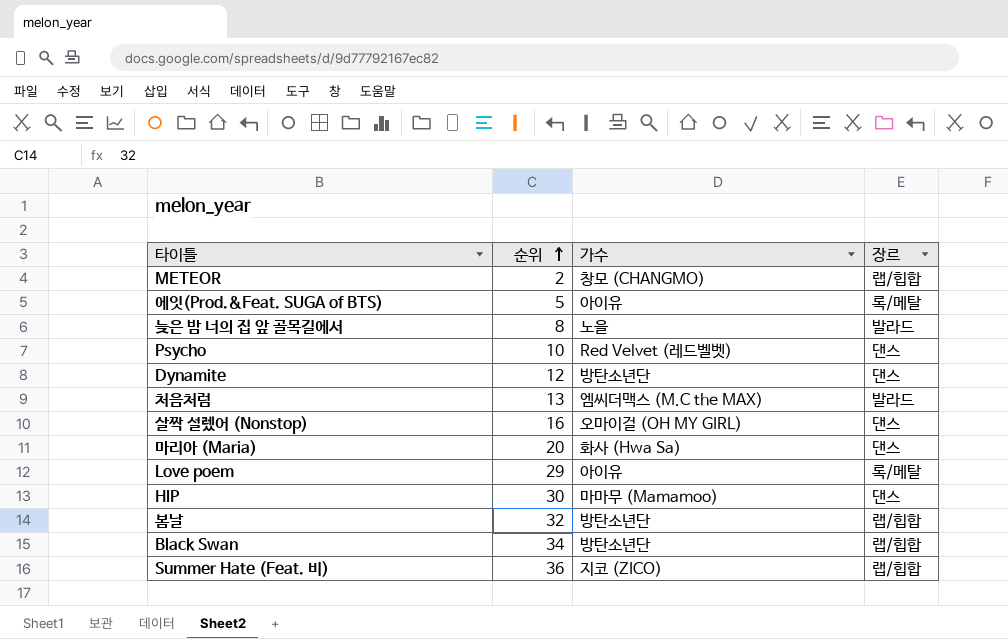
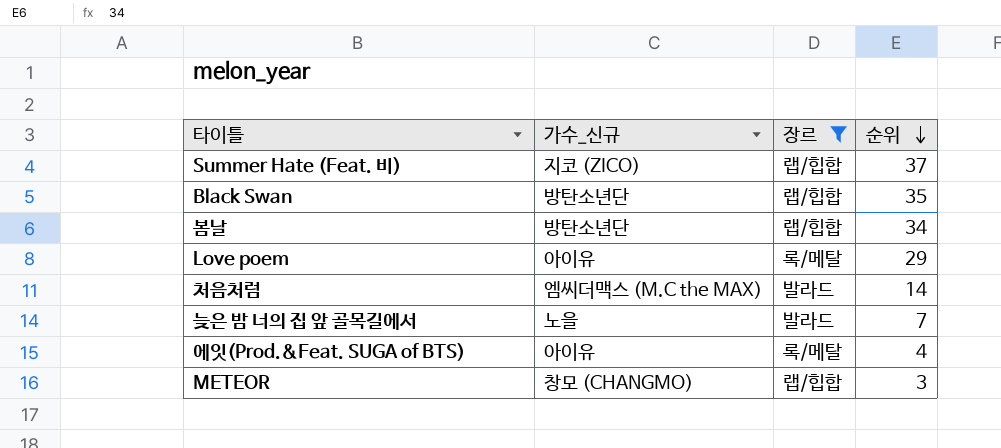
filter: none -> 장르 != 댄스
row order: 순위 ascending -> 순위 descending
column name: 가수 -> 가수_신규
column 순위 | position: 2 -> 4
Summer Hate (Feat. 비) | 순위: 36 -> 37
Black Swan | 순위: 34 -> 35
봄날 | 순위: 32 -> 34
처음처럼 | 순위: 13 -> 14
늦은 밤 너의 집 앞 골목길에서 | 순위: 8 -> 7
에잇(Prod.&Feat. SUGA of BTS) | 순위: 5 -> 4
METEOR | 순위: 2 -> 3

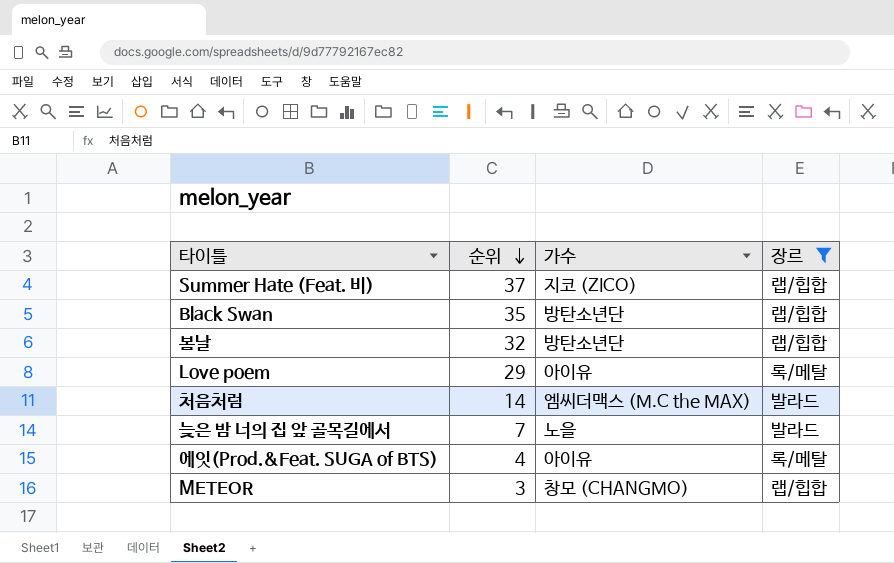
column 순위 | position: 4 -> 2
column name: 가수_신규 -> 가수
봄날 | 순위: 34 -> 32

